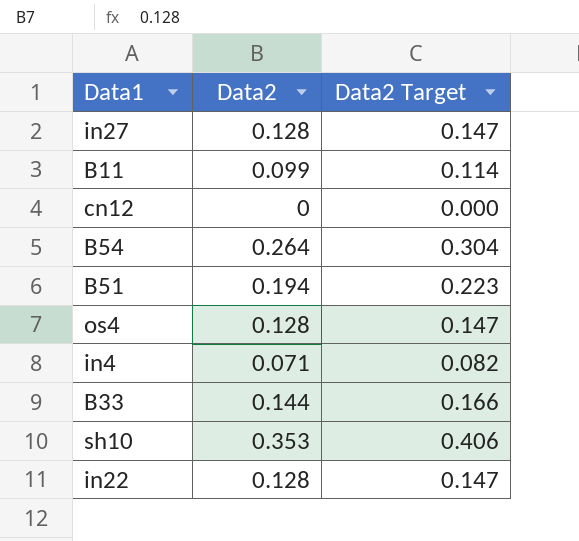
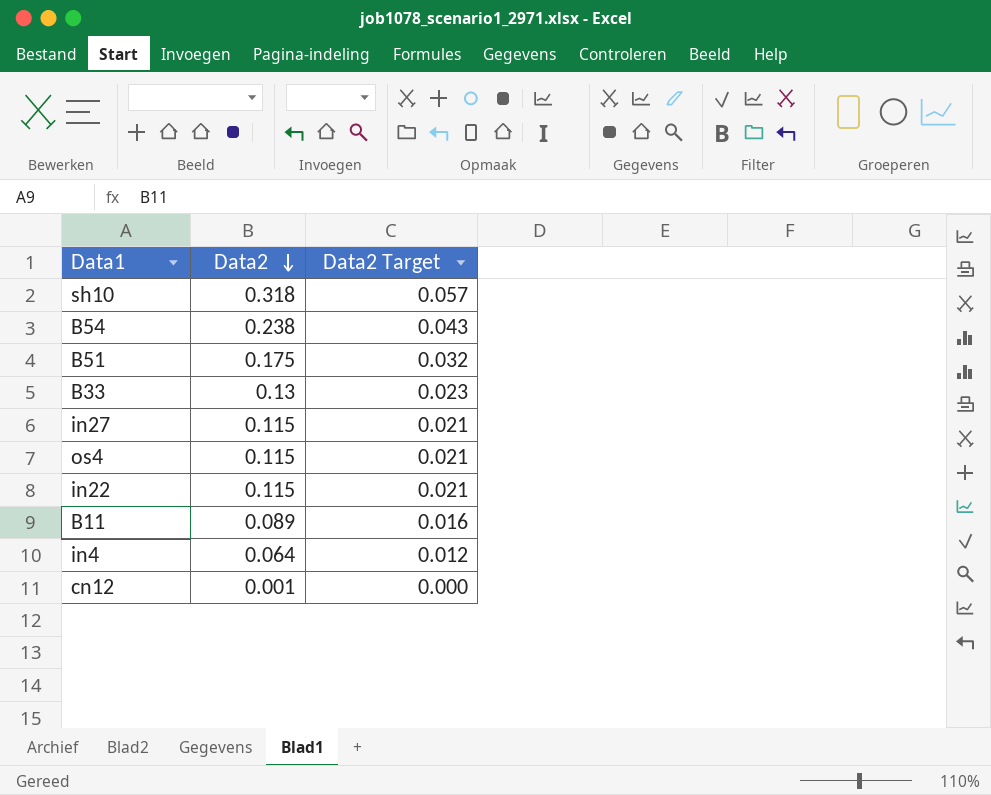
row order: none -> Data2 descending
column Data2 Target | formula: [Data2] * 1.15 -> [Data2] * 0.18
sh10 | Data2: 0.353 -> 0.318
B54 | Data2: 0.264 -> 0.238
B51 | Data2: 0.194 -> 0.175
B33 | Data2: 0.144 -> 0.13
in27 | Data2: 0.128 -> 0.115
os4 | Data2: 0.128 -> 0.115
in22 | Data2: 0.128 -> 0.115
B11 | Data2: 0.099 -> 0.089
in4 | Data2: 0.071 -> 0.064
cn12 | Data2: 0 -> 0.001

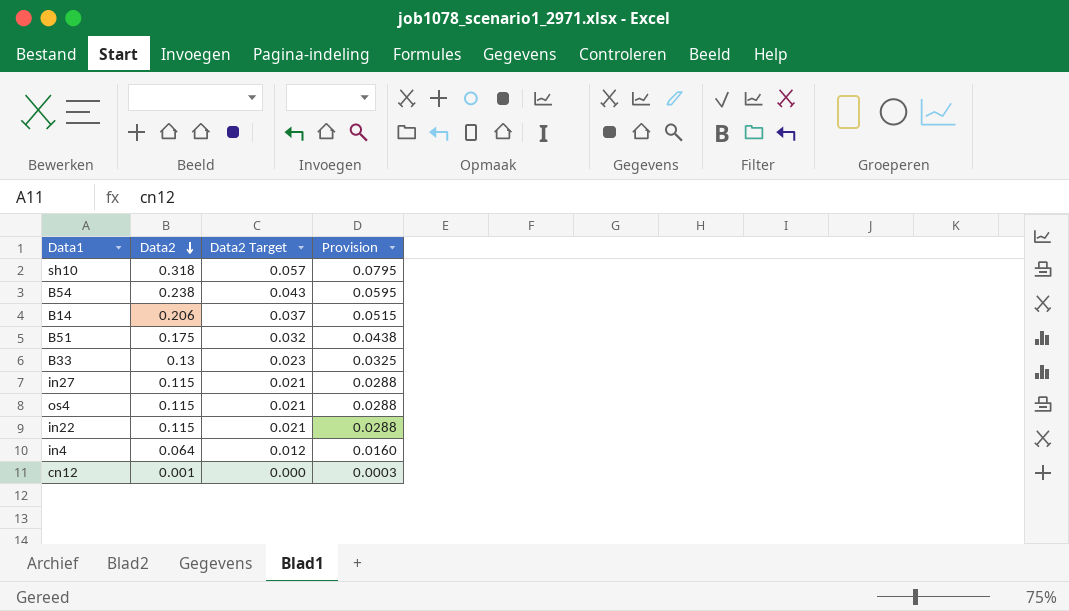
column Provision | formula: none -> [Data2] * 0.25
row B11: 0.089 | 0.016 -> none
row B14: none -> 0.206 | 0.037 | 0.0515

